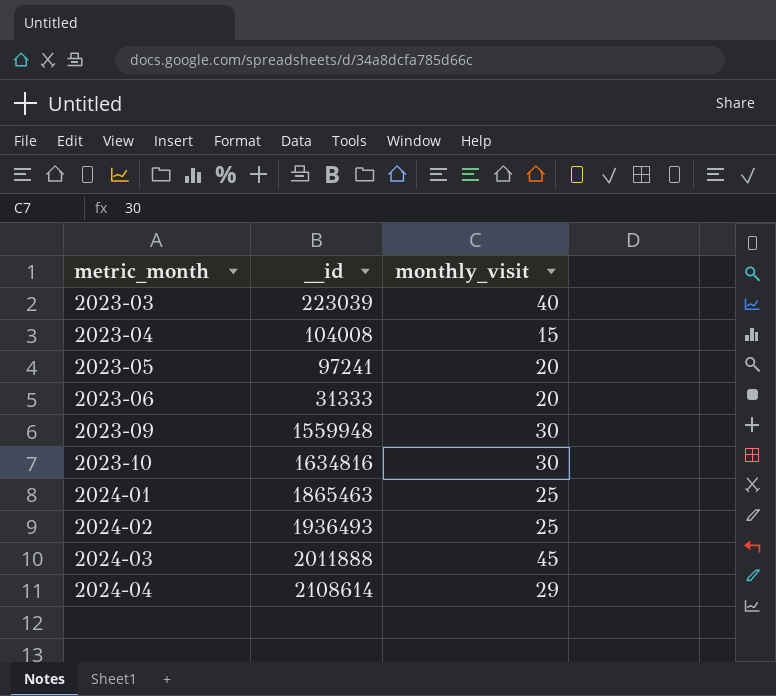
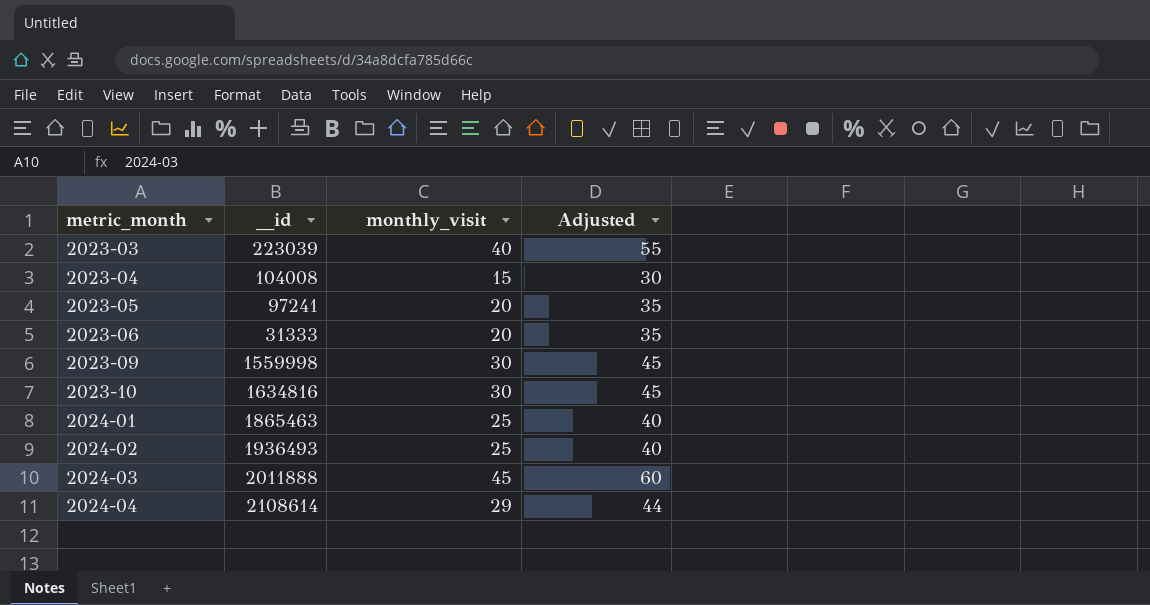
column Adjusted | formula: none -> [monthly_visit] + 15
2023-09 | __id: 1559948 -> 1559998

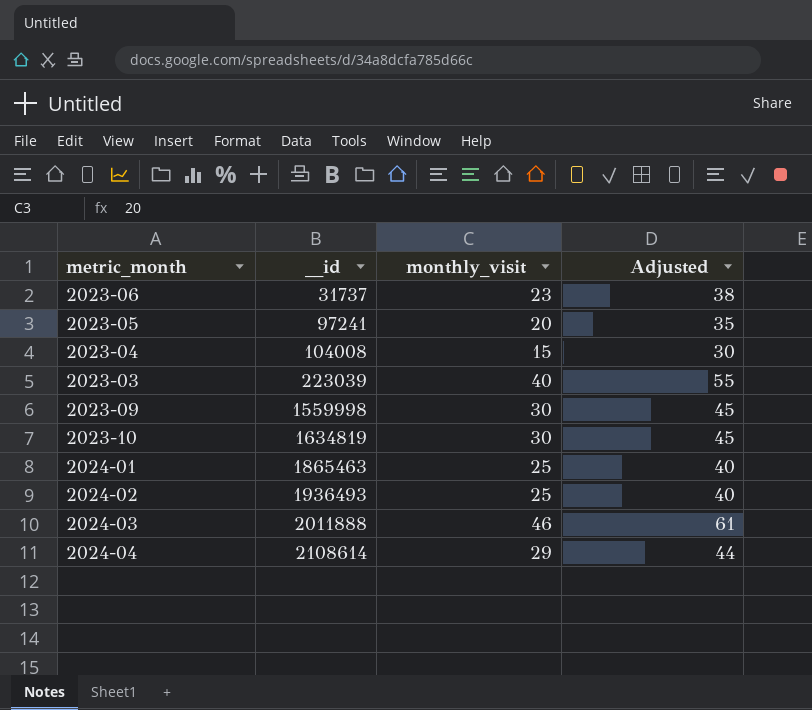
row order: metric_month ascending -> __id ascending
2023-06 | __id: 31333 -> 31737
2023-06 | monthly_visit: 20 -> 23
2023-06 | Adjusted: 35 -> 38
2023-10 | __id: 1634816 -> 1634819
2024-03 | monthly_visit: 45 -> 46
2024-03 | Adjusted: 60 -> 61

